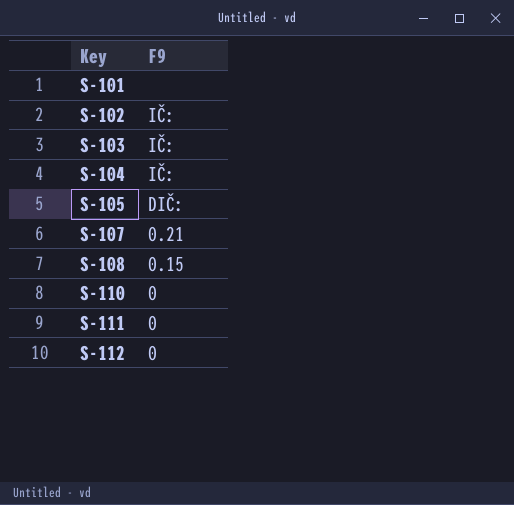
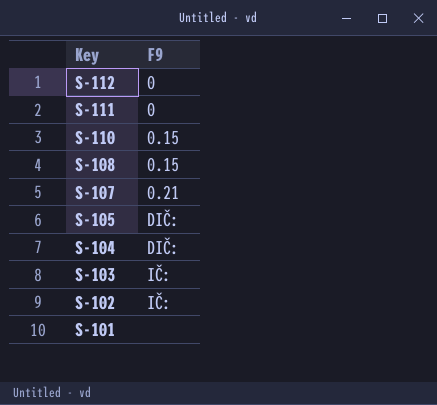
row order: Key ascending -> Key descending
S-110 | F9: 0 -> 0.15
S-104 | F9: IČ: -> DIČ:

